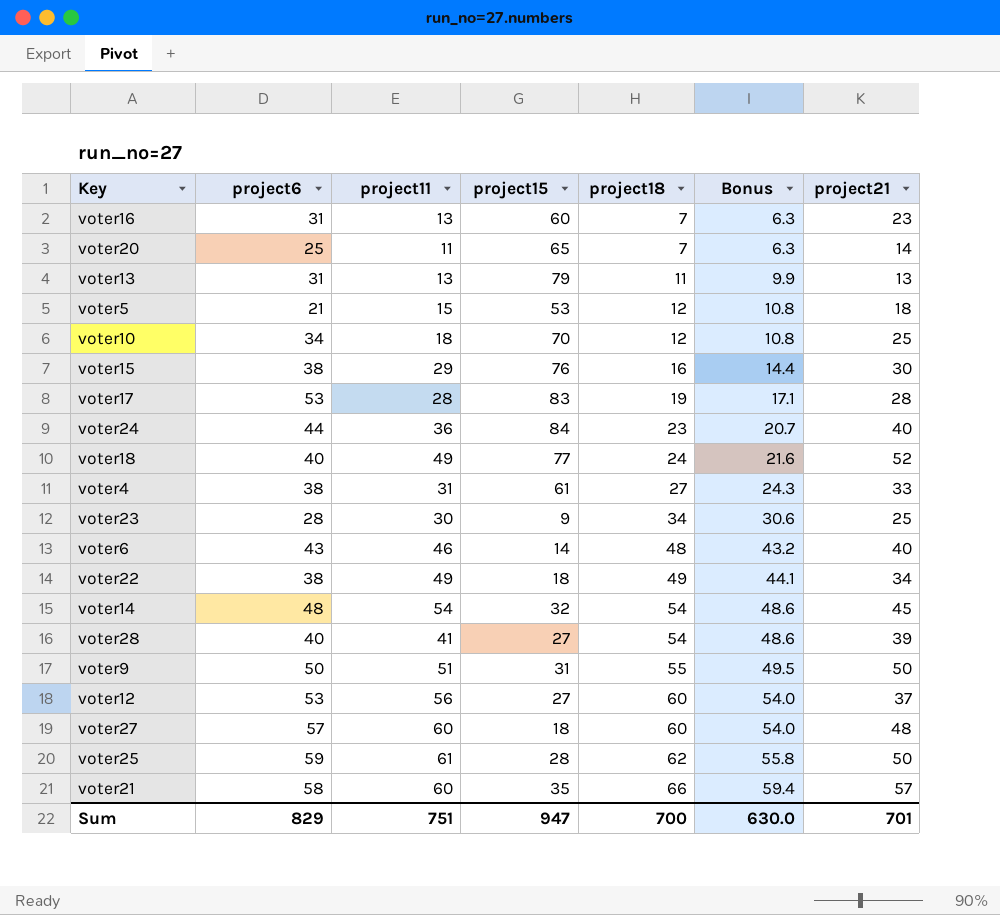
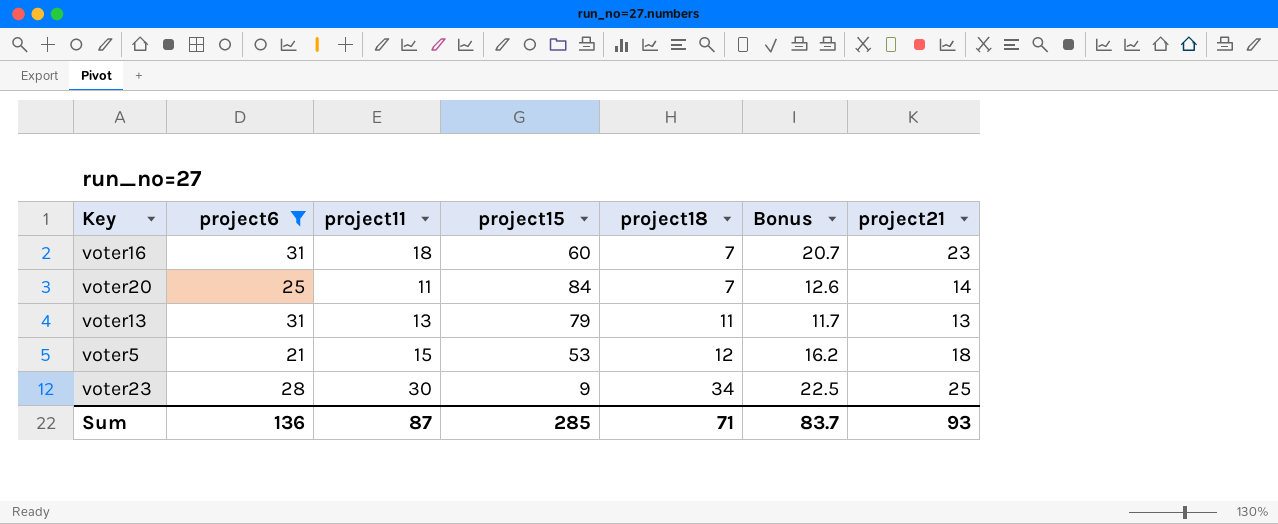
filter: none -> project6 <= 31
column Bonus | formula: [project18] * 0.9 -> [project21] * 0.9
voter16 | project11: 13 -> 18
voter20 | project15: 65 -> 84
Sum | project6: 829 -> 136
Sum | project11: 751 -> 87
Sum | project15: 947 -> 285
Sum | project18: 700 -> 71
Sum | Bonus: 630.0 -> 83.7
Sum | project21: 701 -> 93

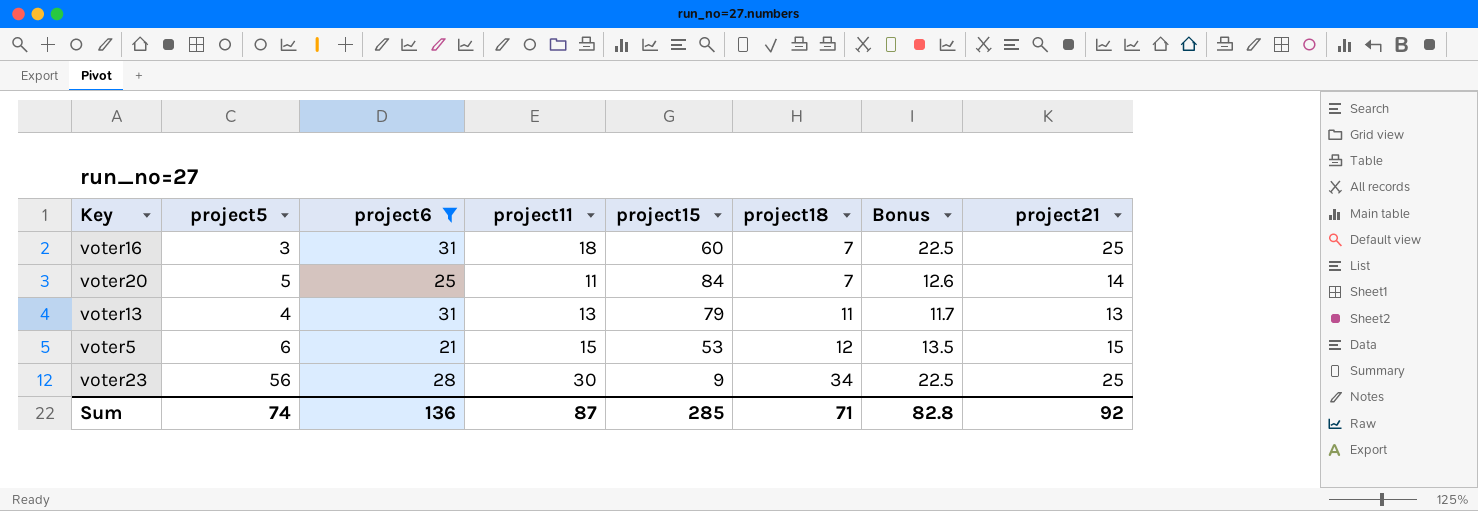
column project5 | position: none -> 2
voter16 | Bonus: 20.7 -> 22.5
voter16 | project21: 23 -> 25
voter5 | Bonus: 16.2 -> 13.5
voter5 | project21: 18 -> 15
Sum | Bonus: 83.7 -> 82.8
Sum | project21: 93 -> 92

